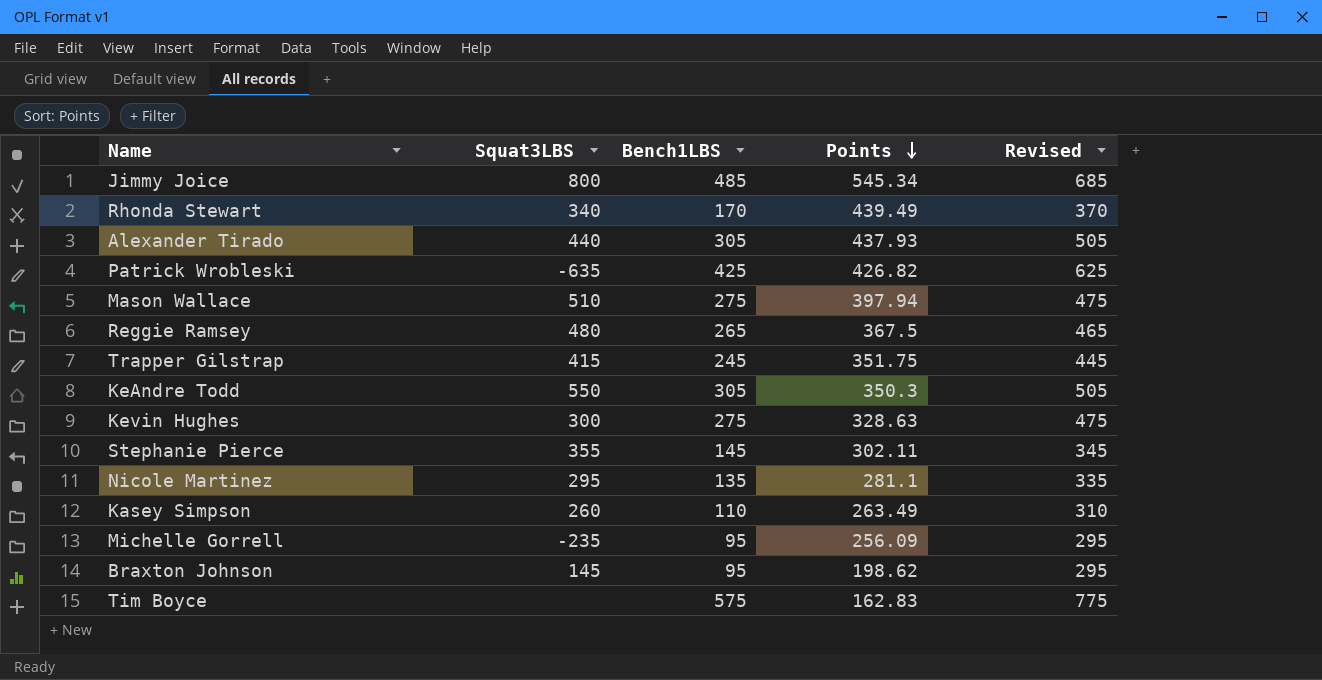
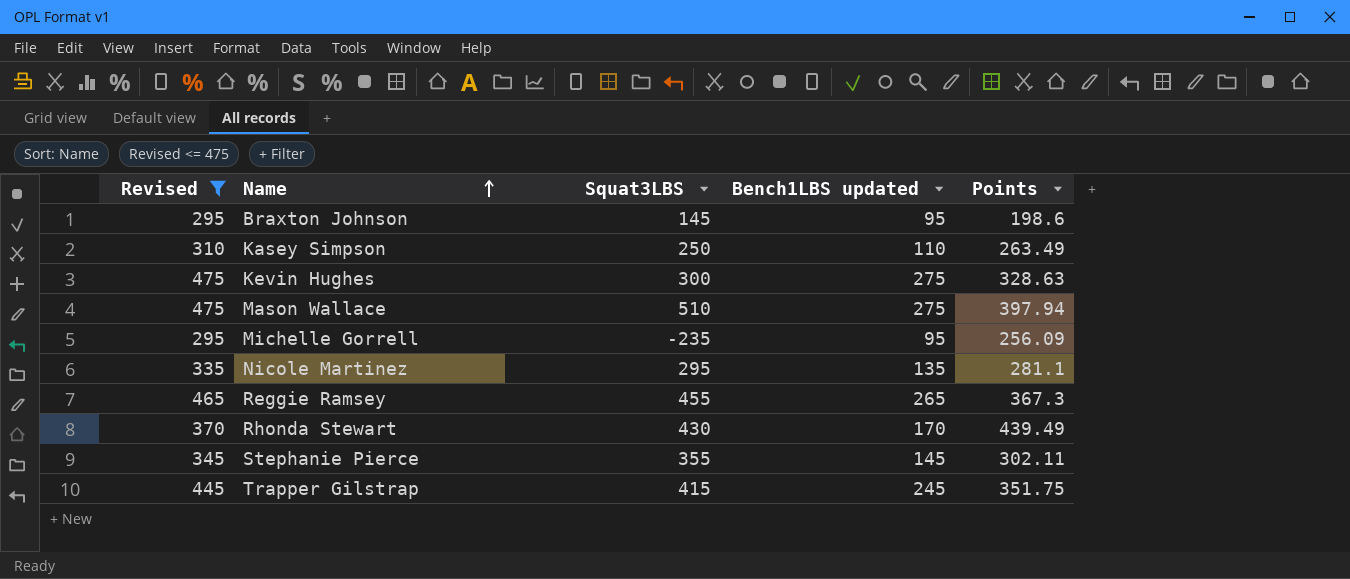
filter: none -> Revised <= 475
row order: Points descending -> Name ascending
column Revised | position: 5 -> 1
column name: Bench1LBS -> Bench1LBS updated
Braxton Johnson | Points: 198.62 -> 198.6
Kasey Simpson | Squat3LBS: 260 -> 250
Reggie Ramsey | Squat3LBS: 480 -> 455
Reggie Ramsey | Points: 367.5 -> 367.3
Rhonda Stewart | Squat3LBS: 340 -> 430

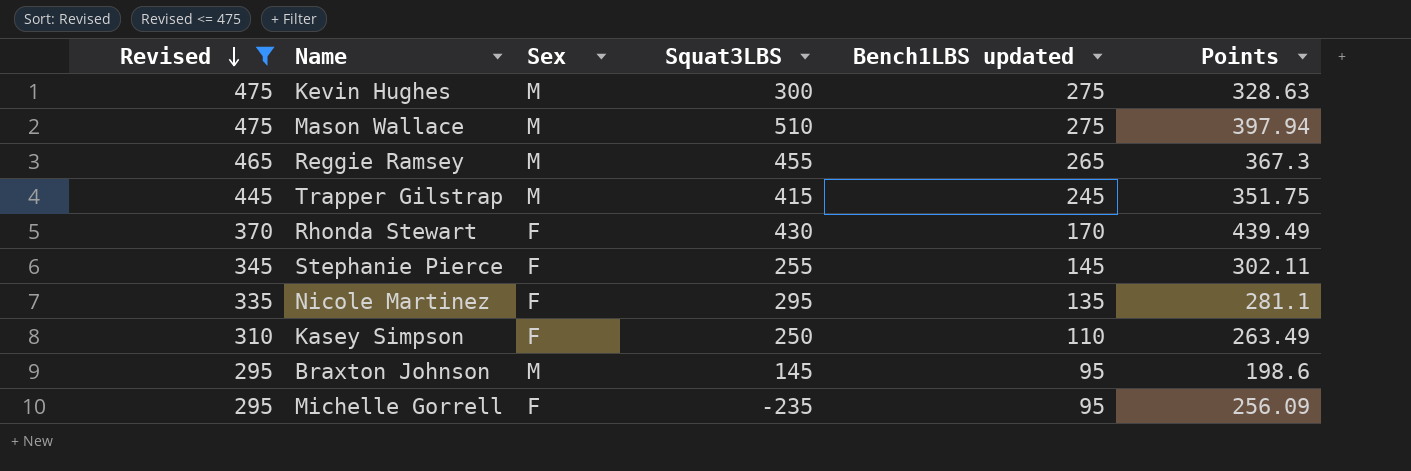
row order: Name ascending -> Revised descending
column Sex | position: none -> 3
Stephanie Pierce | Squat3LBS: 355 -> 255

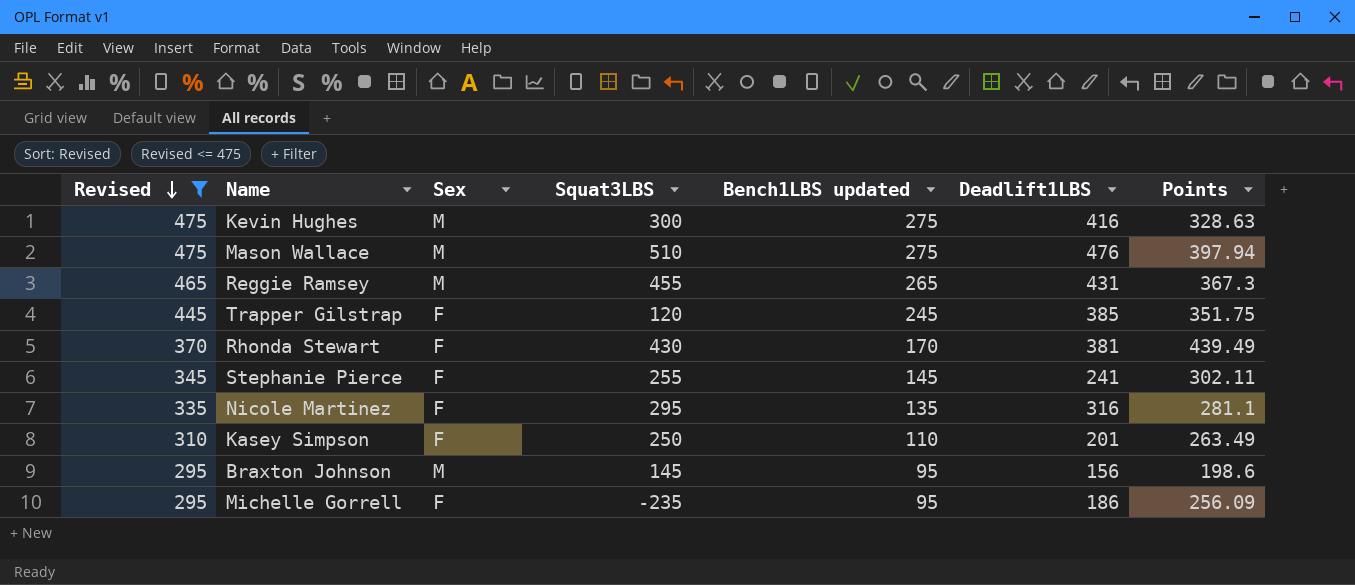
column Deadlift1LBS | position: none -> 6
Trapper Gilstrap | Sex: M -> F
Trapper Gilstrap | Squat3LBS: 415 -> 120

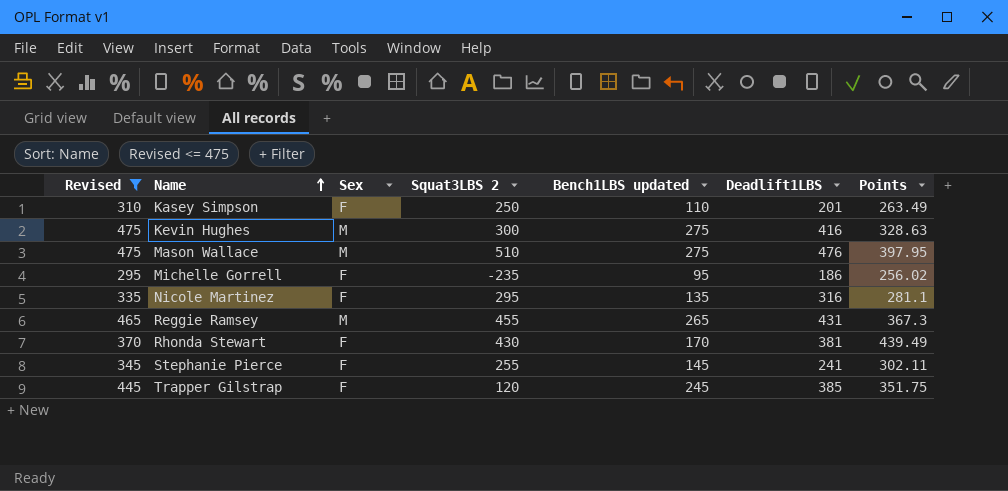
row order: Revised descending -> Name ascending
column name: Squat3LBS -> Squat3LBS 2
row Braxton Johnson: 295 | M | 145 | 95 | 156 | 198.6 -> none
Mason Wallace | Points: 397.94 -> 397.95
Michelle Gorrell | Points: 256.09 -> 256.02

